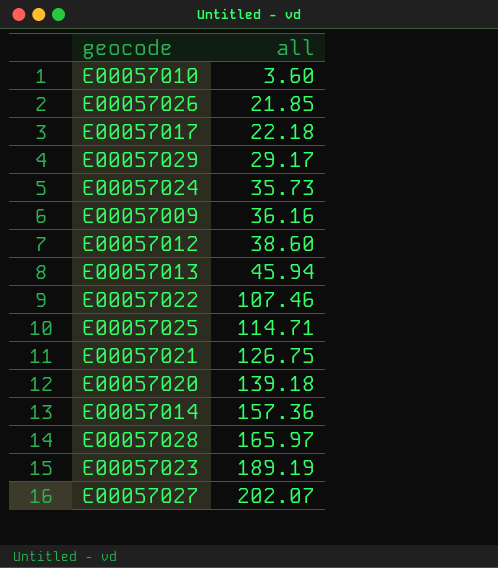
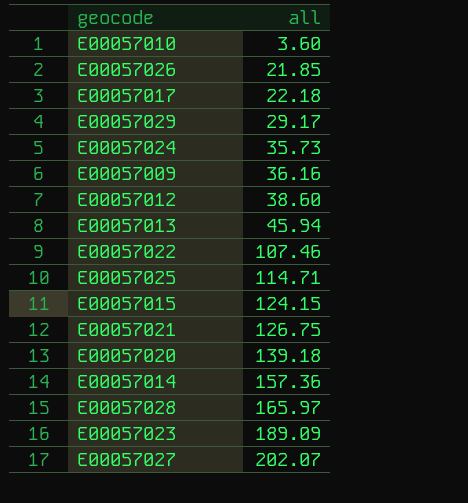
row E00057015: none -> 124.15
E00057023 | all: 189.19 -> 189.09

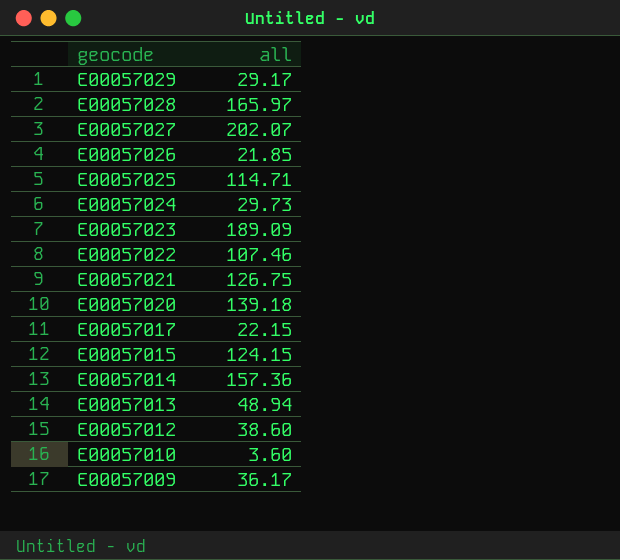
row order: all ascending -> geocode descending
E00057024 | all: 35.73 -> 29.73
E00057017 | all: 22.18 -> 22.15
E00057013 | all: 45.94 -> 48.94
E00057009 | all: 36.16 -> 36.17

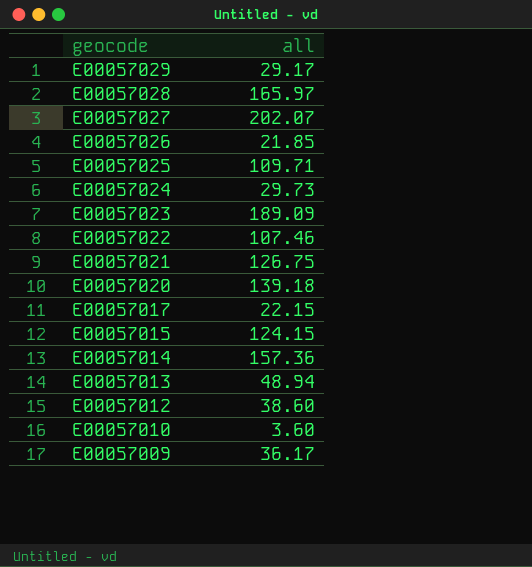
E00057025 | all: 114.71 -> 109.71

